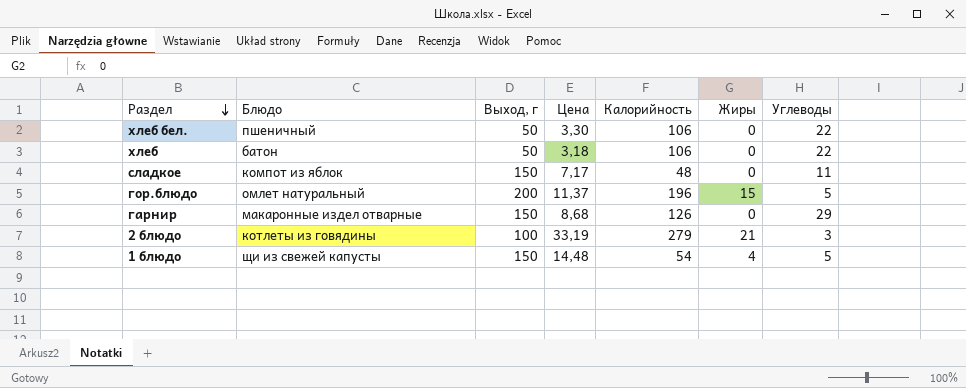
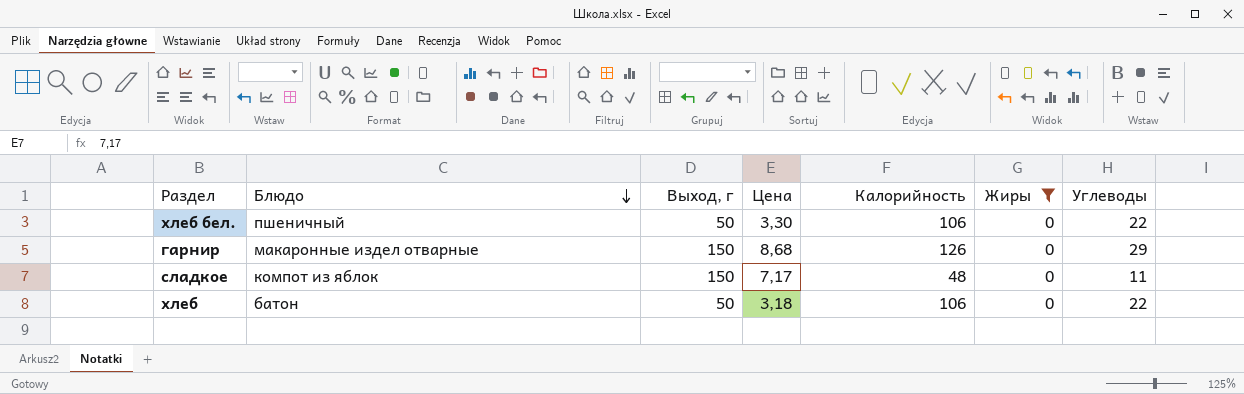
filter: none -> Жиры = 0
row order: Раздел descending -> Блюдо descending

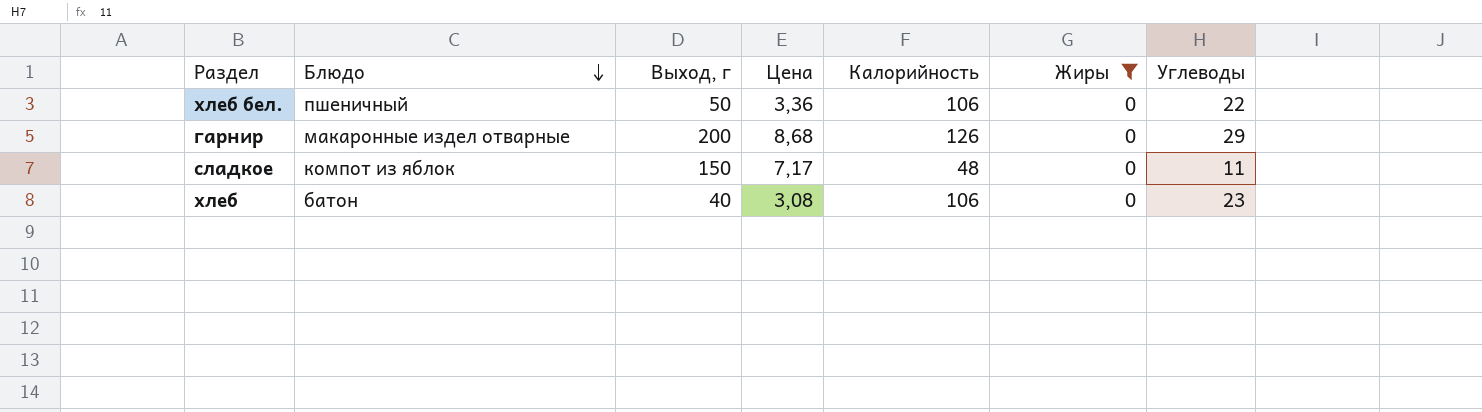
хлеб бел. | Цена: 3,30 -> 3,36
гарнир | Выход, г: 150 -> 200
хлеб | Выход, г: 50 -> 40
хлеб | Цена: 3,18 -> 3,08
хлеб | Углеводы: 22 -> 23

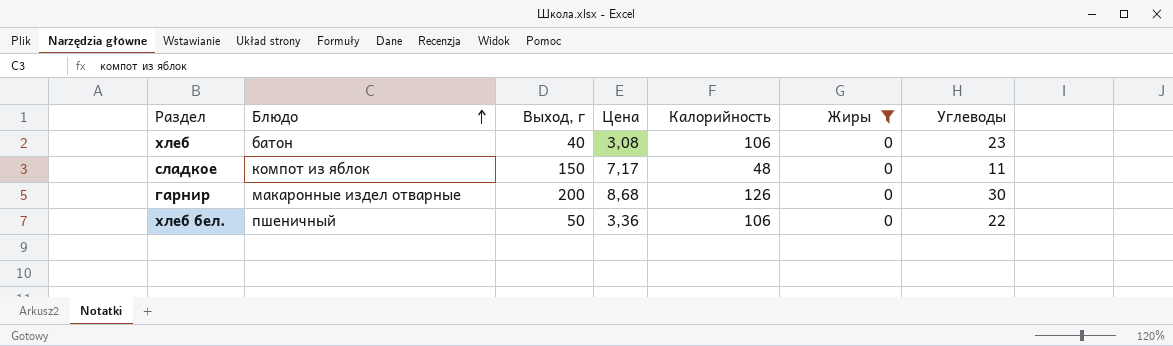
row order: Блюдо descending -> Блюдо ascending
гарнир | Углеводы: 29 -> 30

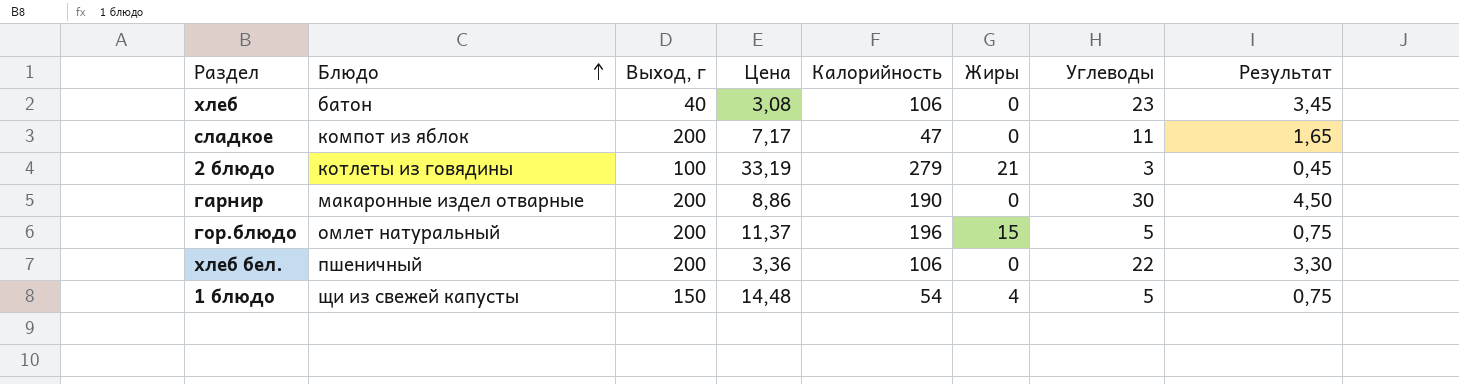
filter: Жиры = 0 -> none
column Результат | formula: none -> [Углеводы] * 0,15
сладкое | Выход, г: 150 -> 200
сладкое | Калорийность: 48 -> 47
гарнир | Цена: 8,68 -> 8,86
гарнир | Калорийность: 126 -> 190
хлеб бел. | Выход, г: 50 -> 200

